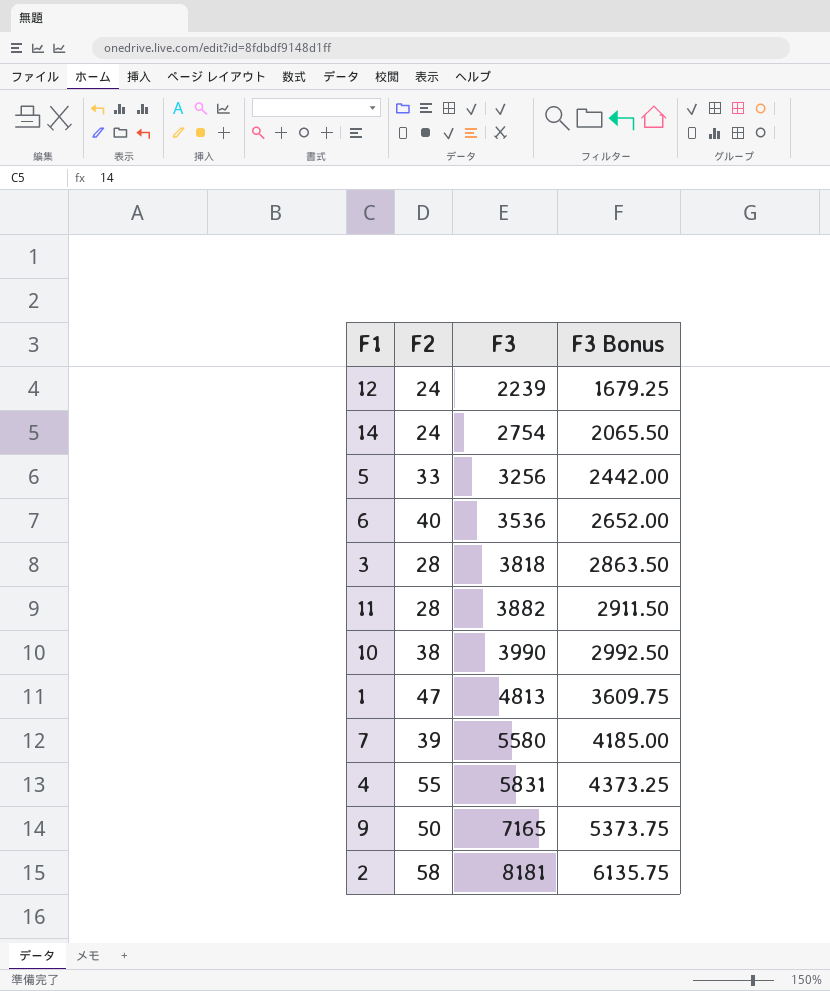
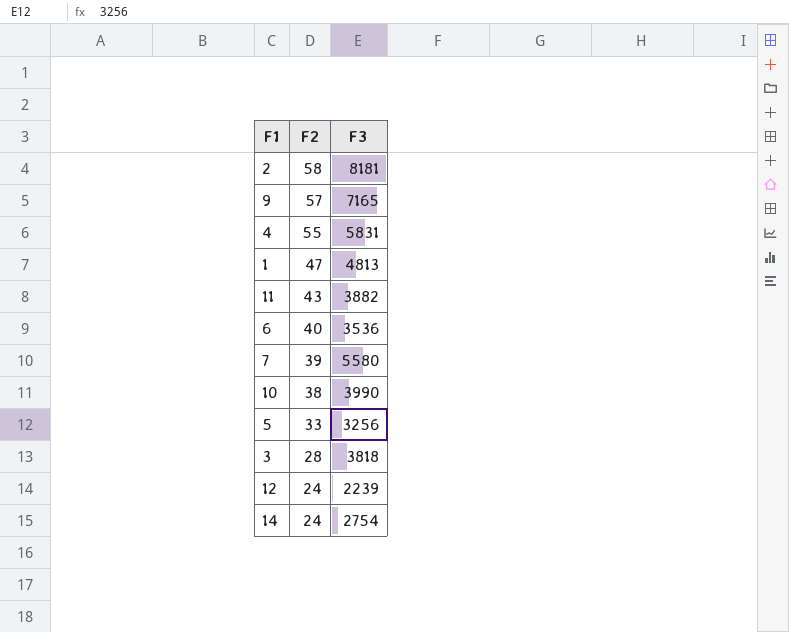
row order: F3 ascending -> F2 descending
column F3 Bonus | formula: [F3] * 0.75 -> none
9 | F2: 50 -> 57
11 | F2: 28 -> 43

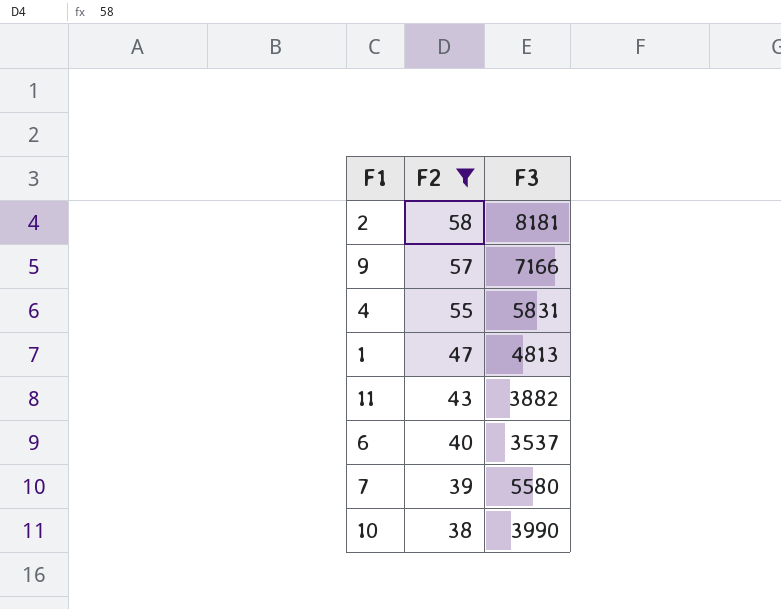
filter: none -> F2 >= 38
9 | F3: 7165 -> 7166
6 | F3: 3536 -> 3537

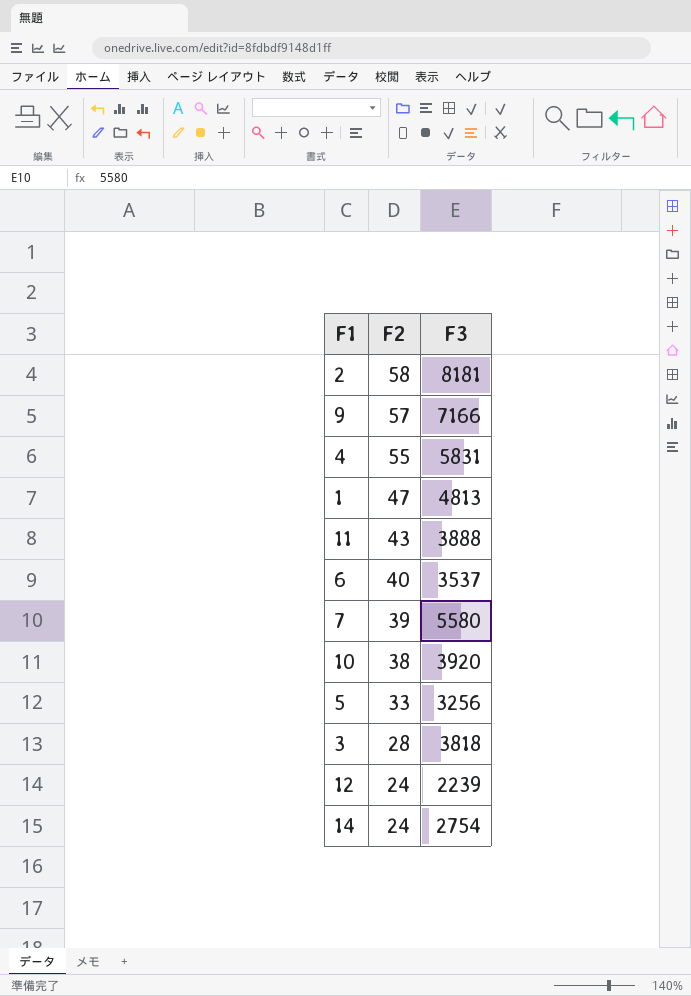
filter: F2 >= 38 -> none
11 | F3: 3882 -> 3888
10 | F3: 3990 -> 3920

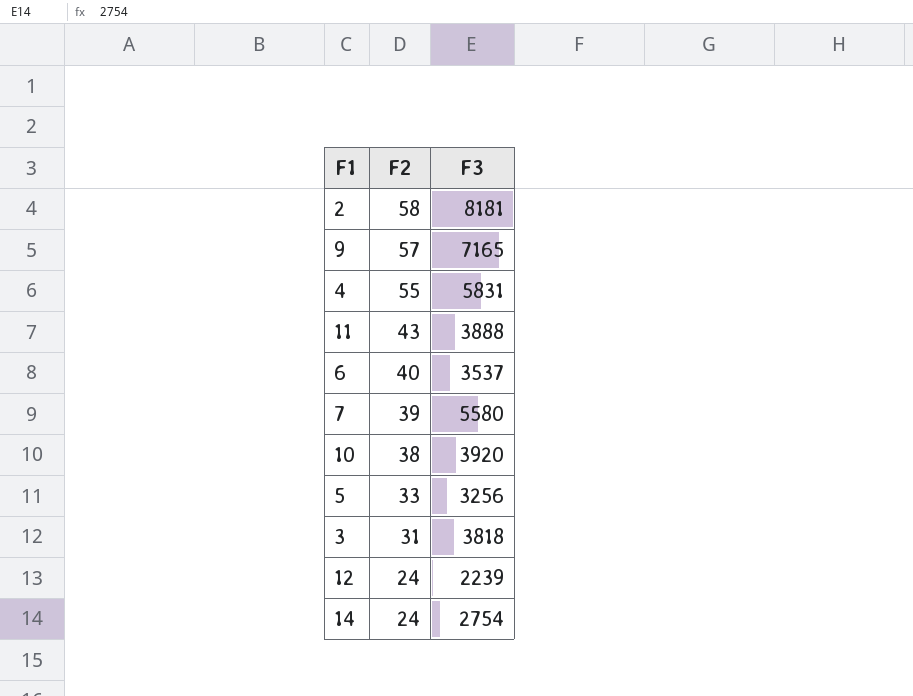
row 1: 47 | 4813 -> none
9 | F3: 7166 -> 7165
3 | F2: 28 -> 31

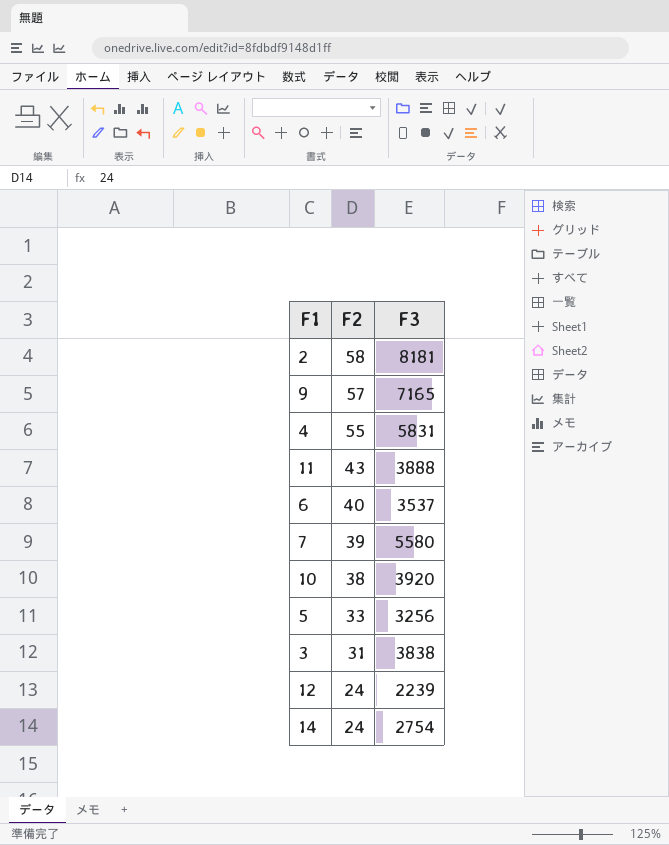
3 | F3: 3818 -> 3838

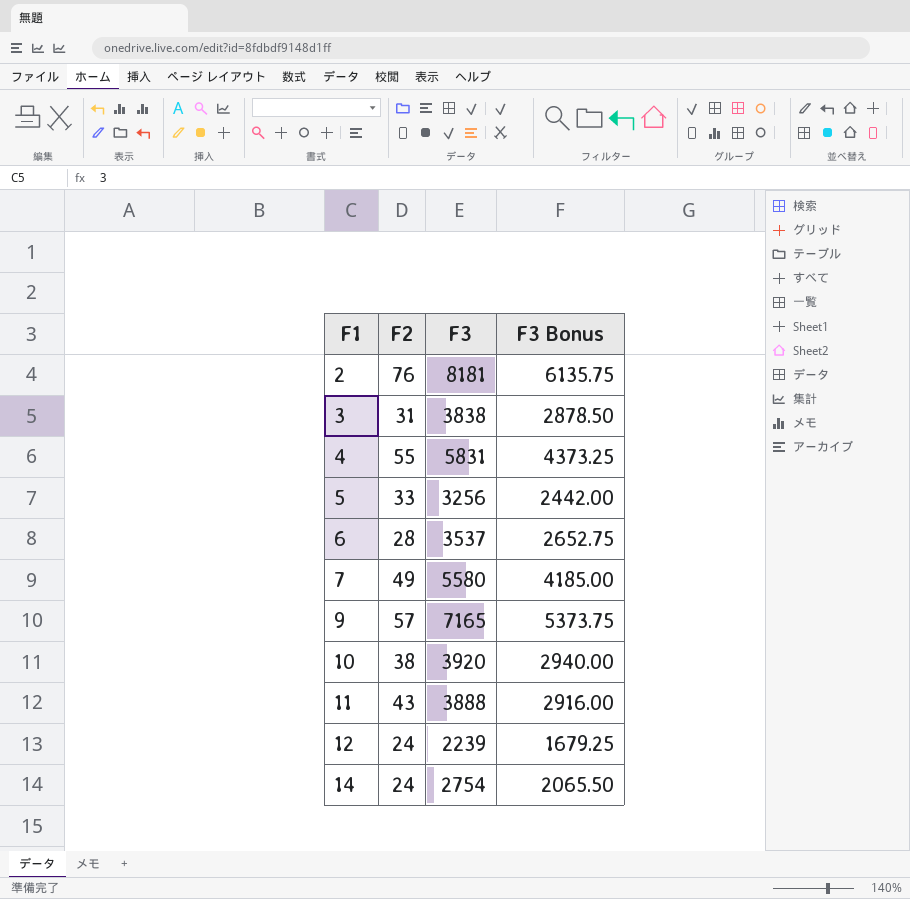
row order: F2 descending -> F1 ascending
column F3 Bonus | formula: none -> [F3] * 0.75
2 | F2: 58 -> 76
6 | F2: 40 -> 28
7 | F2: 39 -> 49

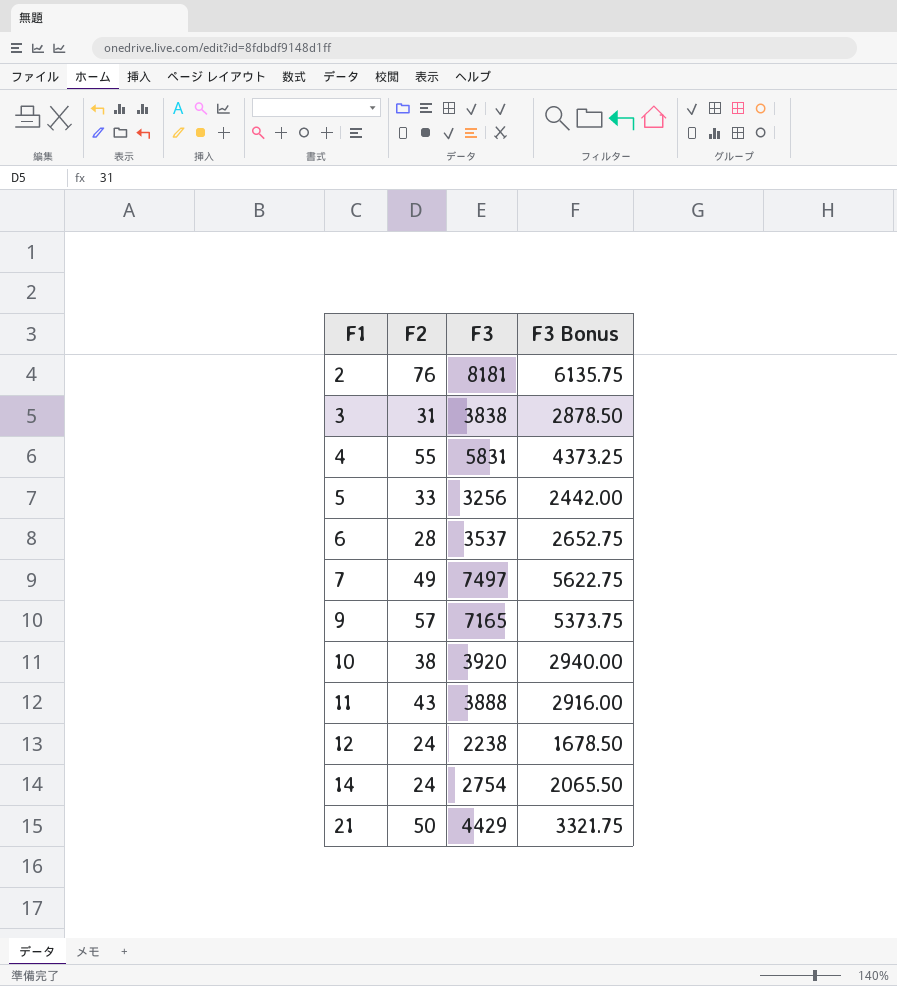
7 | F3: 5580 -> 7497
7 | F3 Bonus: 4185.00 -> 5622.75
12 | F3: 2239 -> 2238
12 | F3 Bonus: 1679.25 -> 1678.50
row 21: none -> 50 | 4429 | 3321.75

